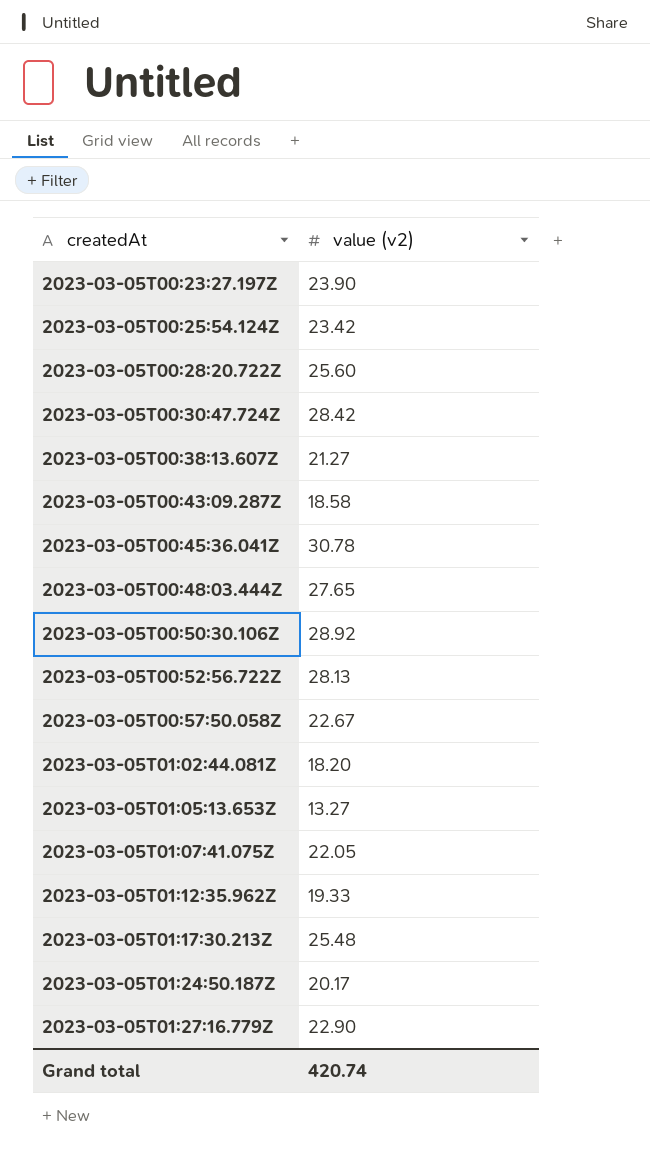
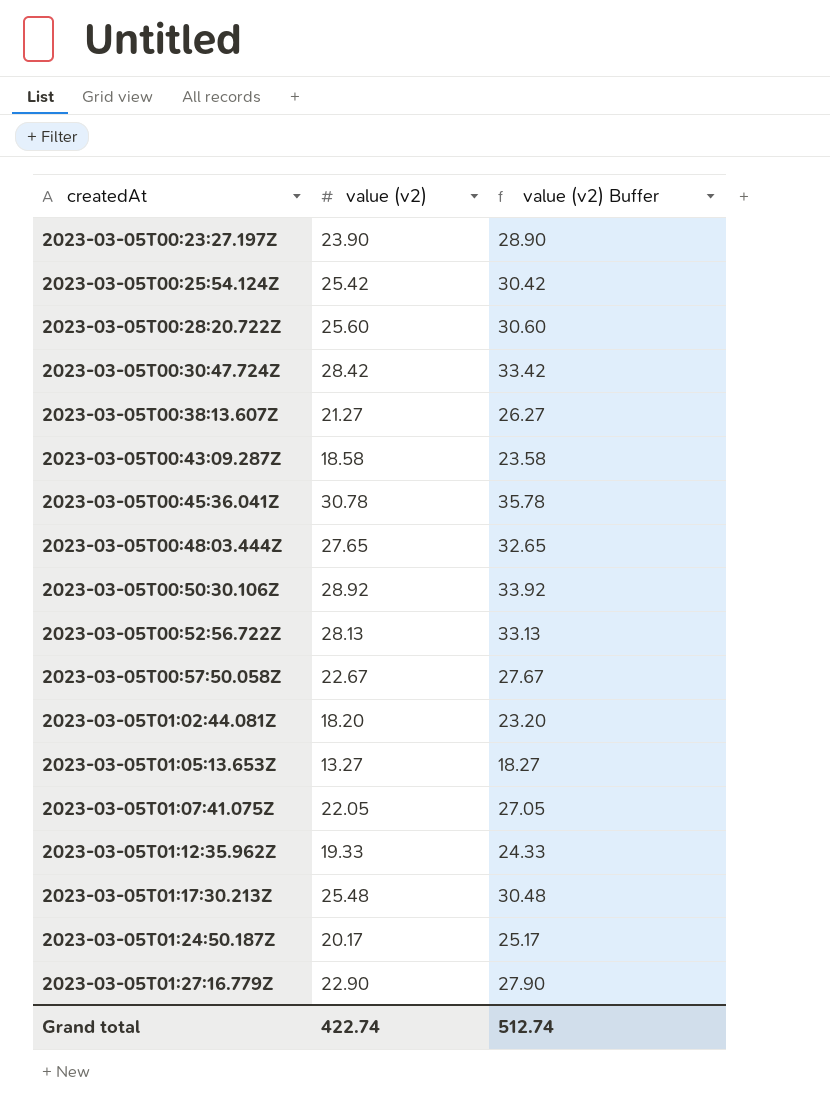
column value (v2) Buffer | formula: none -> [value (v2)] + 5
2023-03-05T00:25:54.124Z | value (v2): 23.42 -> 25.42
Grand total | value (v2): 420.74 -> 422.74

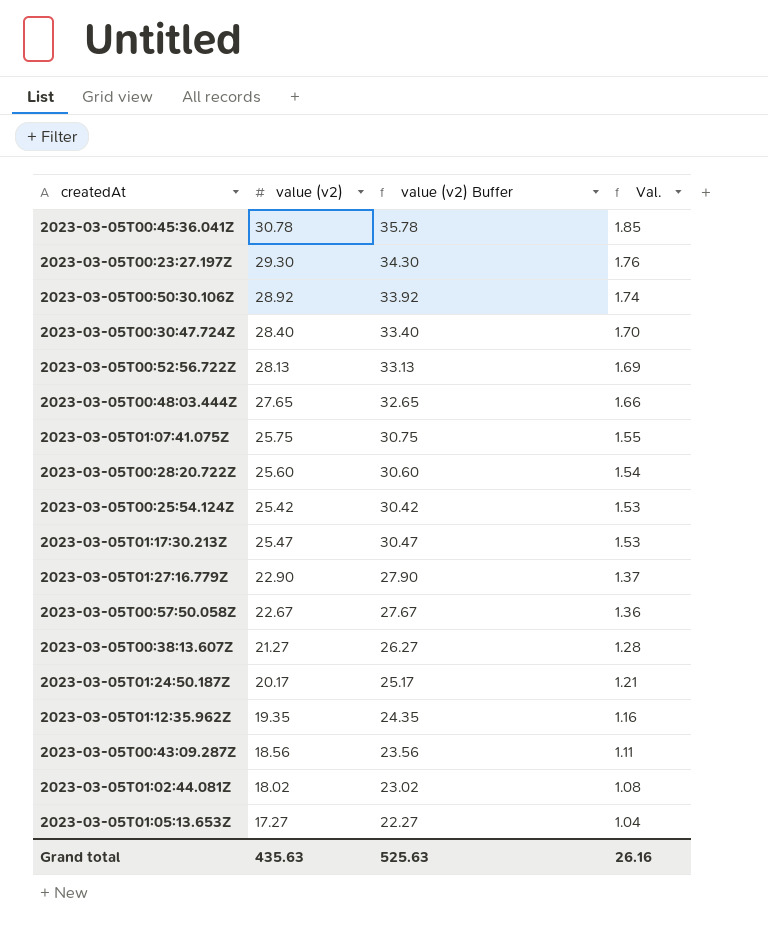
row order: createdAt ascending -> Val. descending
column Val. | formula: none -> [value (v2)] * 0.06
2023-03-05T00:23:27.197Z | value (v2): 23.90 -> 29.30
2023-03-05T00:23:27.197Z | value (v2) Buffer: 28.90 -> 34.30
2023-03-05T00:30:47.724Z | value (v2): 28.42 -> 28.40
2023-03-05T00:30:47.724Z | value (v2) Buffer: 33.42 -> 33.40
2023-03-05T01:07:41.075Z | value (v2): 22.05 -> 25.75
2023-03-05T01:07:41.075Z | value (v2) Buffer: 27.05 -> 30.75
2023-03-05T01:17:30.213Z | value (v2): 25.48 -> 25.47
2023-03-05T01:17:30.213Z | value (v2) Buffer: 30.48 -> 30.47
2023-03-05T01:12:35.962Z | value (v2): 19.33 -> 19.35
2023-03-05T01:12:35.962Z | value (v2) Buffer: 24.33 -> 24.35
2023-03-05T00:43:09.287Z | value (v2): 18.58 -> 18.56
2023-03-05T00:43:09.287Z | value (v2) Buffer: 23.58 -> 23.56
2023-03-05T01:02:44.081Z | value (v2): 18.20 -> 18.02
2023-03-05T01:02:44.081Z | value (v2) Buffer: 23.20 -> 23.02
2023-03-05T01:05:13.653Z | value (v2): 13.27 -> 17.27
2023-03-05T01:05:13.653Z | value (v2) Buffer: 18.27 -> 22.27
Grand total | value (v2): 422.74 -> 435.63
Grand total | value (v2) Buffer: 512.74 -> 525.63

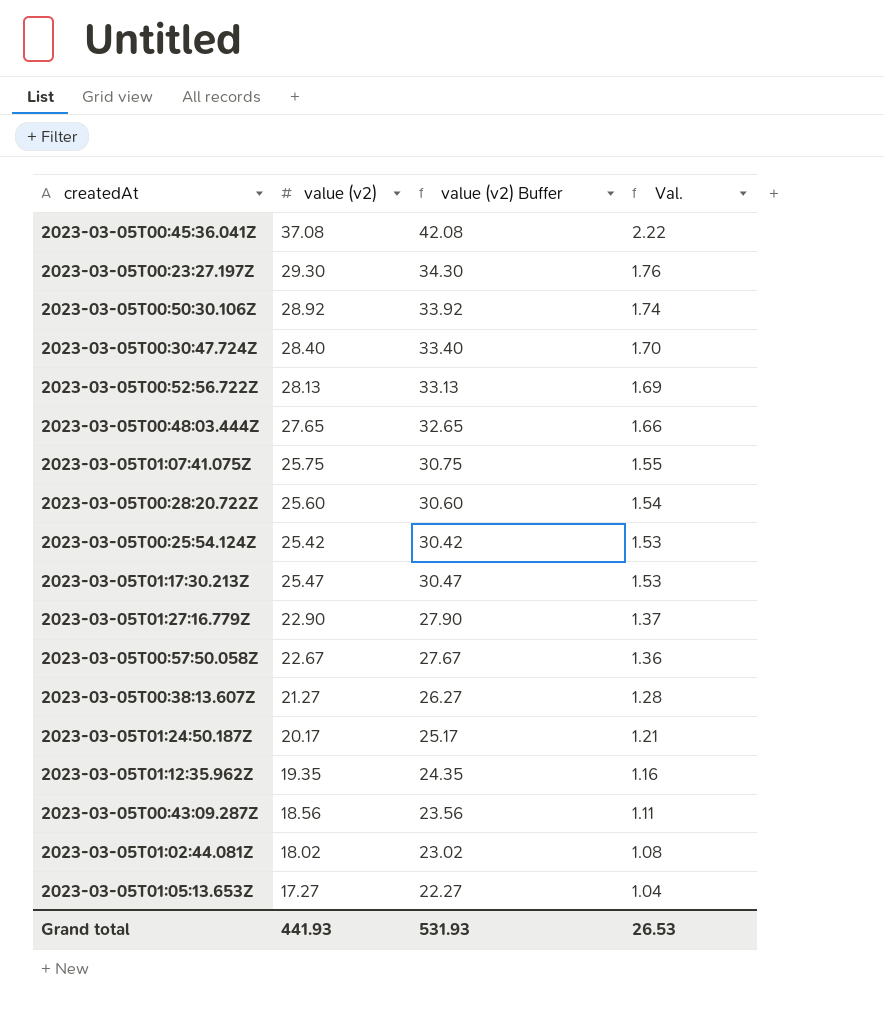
2023-03-05T00:45:36.041Z | value (v2): 30.78 -> 37.08
2023-03-05T00:45:36.041Z | value (v2) Buffer: 35.78 -> 42.08
2023-03-05T00:45:36.041Z | Val.: 1.85 -> 2.22
Grand total | value (v2): 435.63 -> 441.93
Grand total | value (v2) Buffer: 525.63 -> 531.93
Grand total | Val.: 26.16 -> 26.53

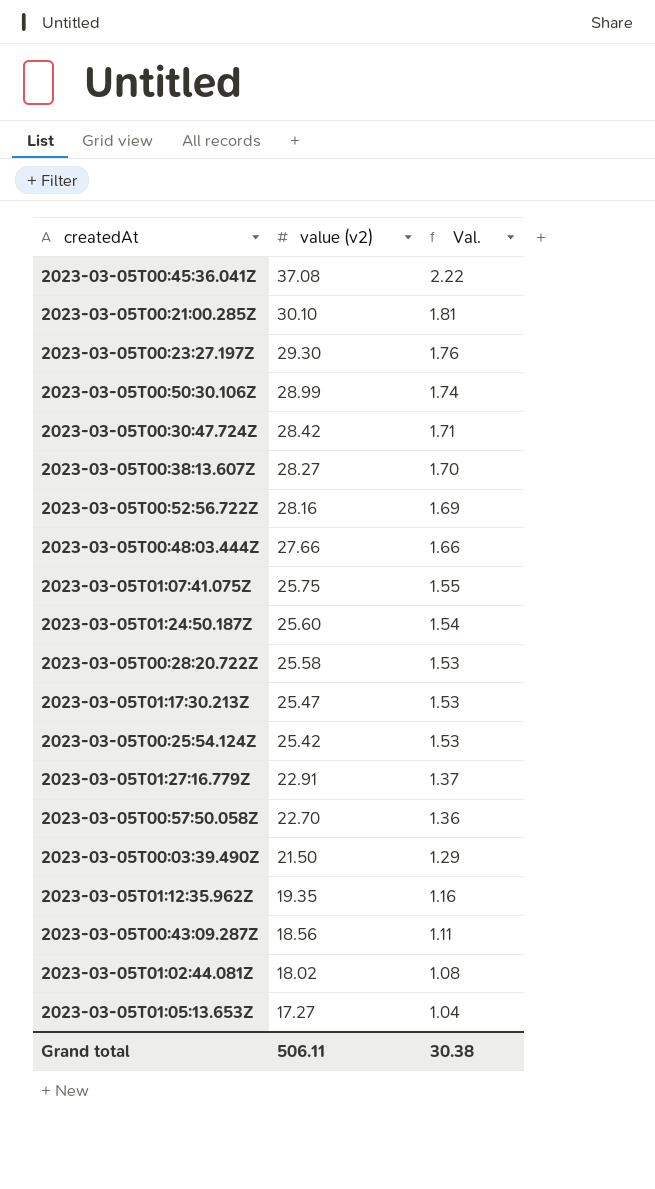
row order: Val. descending -> value (v2) descending
column value (v2) Buffer | formula: [value (v2)] + 5 -> none
row 2023-03-05T00:21:00.285Z: none -> 30.10 | 1.81
2023-03-05T00:50:30.106Z | value (v2): 28.92 -> 28.99
2023-03-05T00:30:47.724Z | value (v2): 28.40 -> 28.42
2023-03-05T00:30:47.724Z | Val.: 1.70 -> 1.71
2023-03-05T00:38:13.607Z | value (v2): 21.27 -> 28.27
2023-03-05T00:38:13.607Z | Val.: 1.28 -> 1.70
2023-03-05T00:52:56.722Z | value (v2): 28.13 -> 28.16
2023-03-05T00:48:03.444Z | value (v2): 27.65 -> 27.66
2023-03-05T01:24:50.187Z | value (v2): 20.17 -> 25.60
2023-03-05T01:24:50.187Z | Val.: 1.21 -> 1.54
2023-03-05T00:28:20.722Z | value (v2): 25.60 -> 25.58
2023-03-05T00:28:20.722Z | Val.: 1.54 -> 1.53
2023-03-05T01:27:16.779Z | value (v2): 22.90 -> 22.91
2023-03-05T00:57:50.058Z | value (v2): 22.67 -> 22.70
row 2023-03-05T00:03:39.490Z: none -> 21.50 | 1.29
Grand total | value (v2): 441.93 -> 506.11
Grand total | Val.: 26.53 -> 30.38

